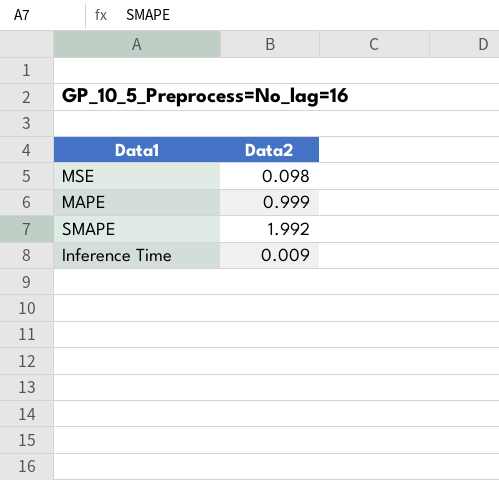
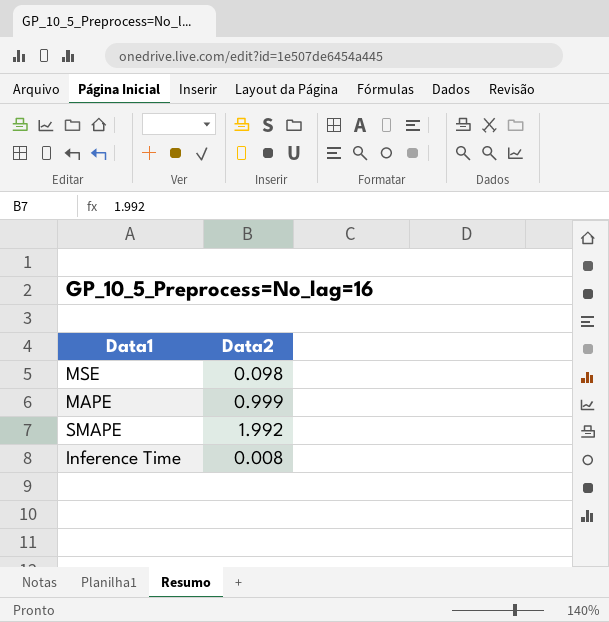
Inference Time | Data2: 0.009 -> 0.008

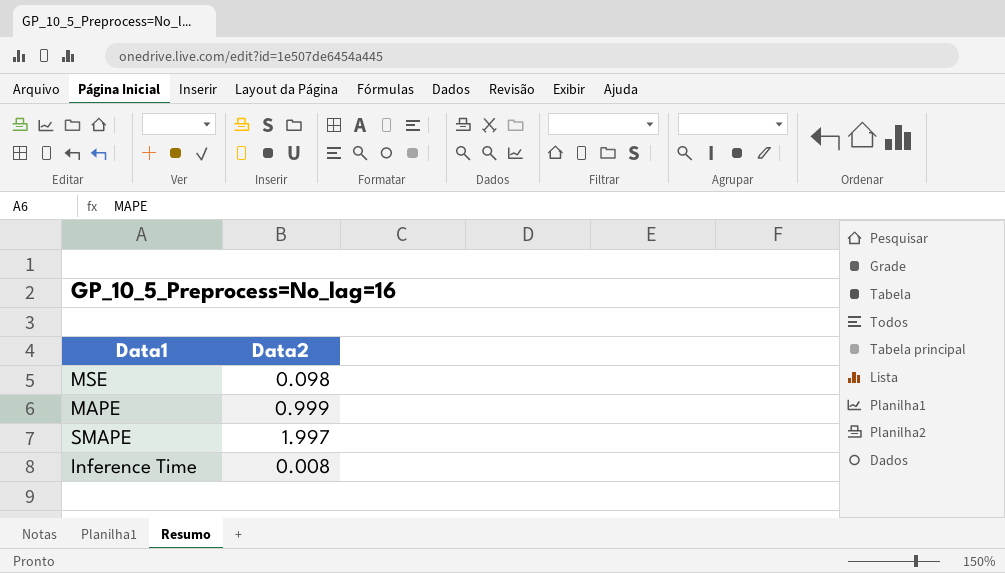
SMAPE | Data2: 1.992 -> 1.997

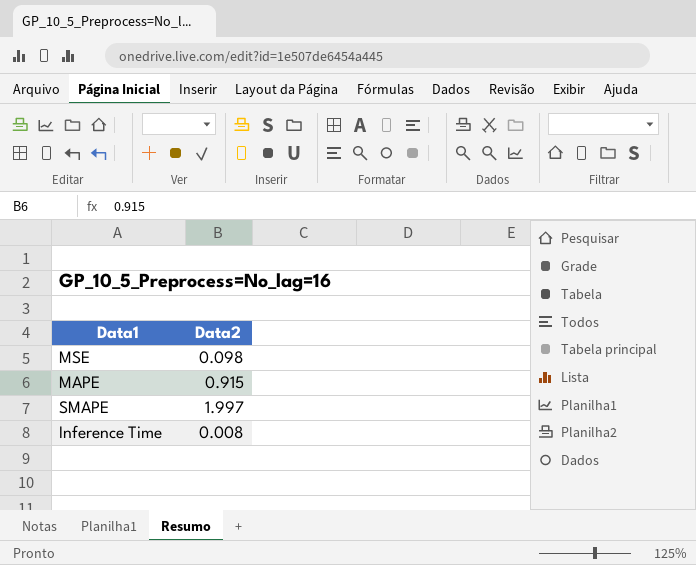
MAPE | Data2: 0.999 -> 0.915

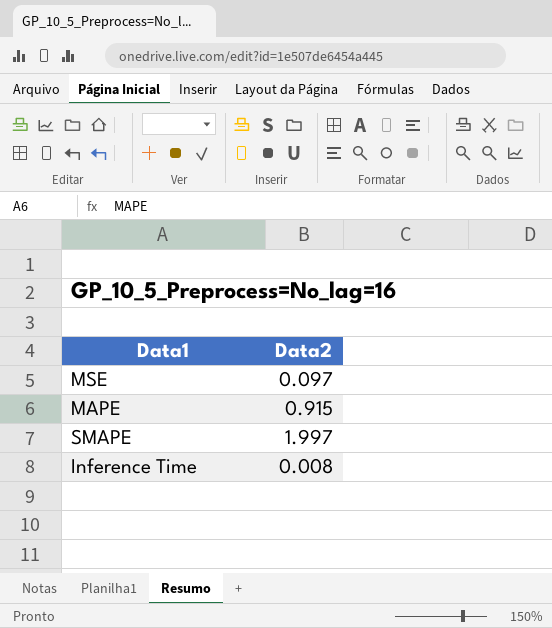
MSE | Data2: 0.098 -> 0.097

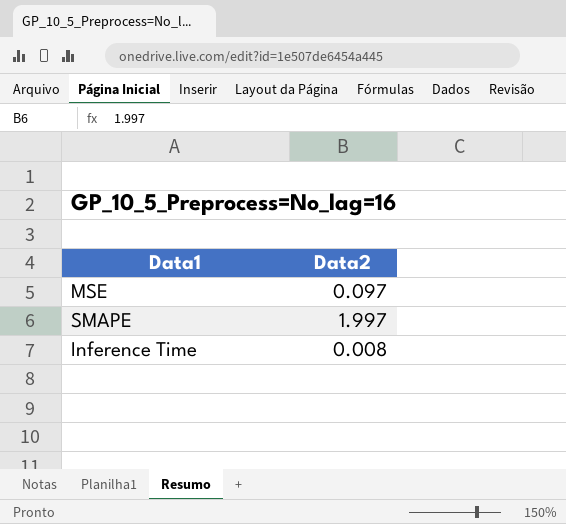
row MAPE: 0.915 -> none

